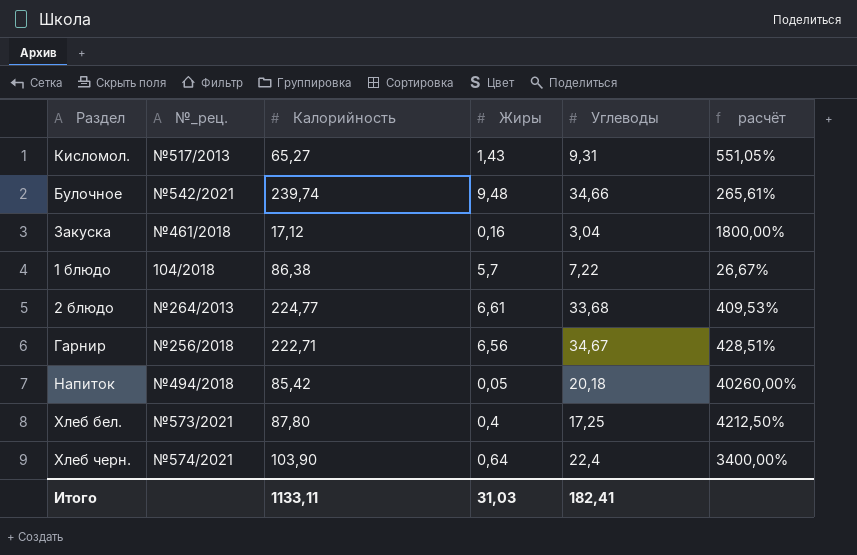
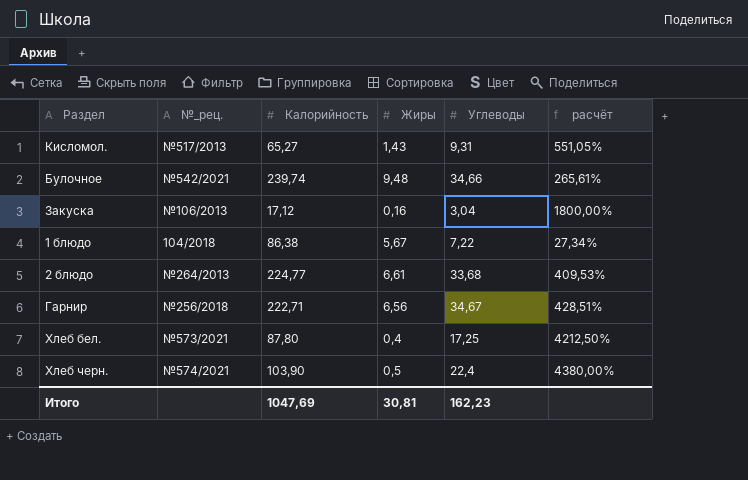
row Напиток: №494/2018 | 85,42 | 0,05 | 20,18 | 40260,00% -> none
Закуска | №_рец.: №461/2018 -> №106/2013
1 блюдо | Жиры: 5,7 -> 5,67
1 блюдо | расчёт: 26,67% -> 27,34%
Хлеб черн. | Жиры: 0,64 -> 0,5
Хлеб черн. | расчёт: 3400,00% -> 4380,00%
Итого | Калорийность: 1133,11 -> 1047,69
Итого | Жиры: 31,03 -> 30,81
Итого | Углеводы: 182,41 -> 162,23

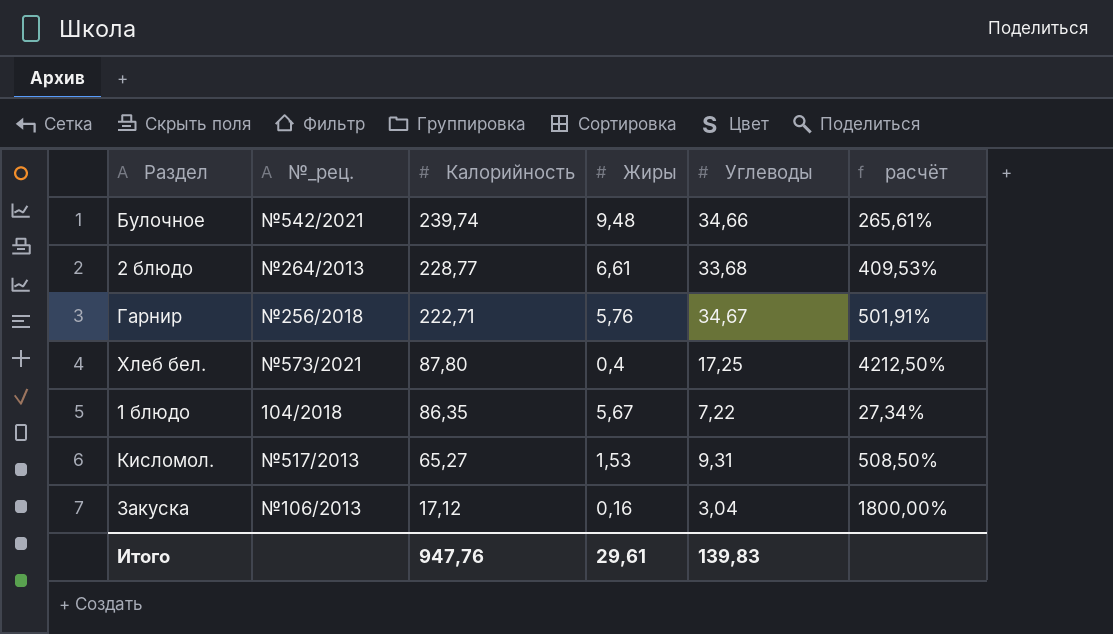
row order: none -> Калорийность descending
row Хлеб черн.: №574/2021 | 103,90 | 0,5 | 22,4 | 4380,00% -> none
2 блюдо | Калорийность: 224,77 -> 228,77
Гарнир | Жиры: 6,56 -> 5,76
Гарнир | расчёт: 428,51% -> 501,91%
1 блюдо | Калорийность: 86,38 -> 86,35
Кисломол. | Жиры: 1,43 -> 1,53
Кисломол. | расчёт: 551,05% -> 508,50%
Итого | Калорийность: 1047,69 -> 947,76
Итого | Жиры: 30,81 -> 29,61
Итого | Углеводы: 162,23 -> 139,83

